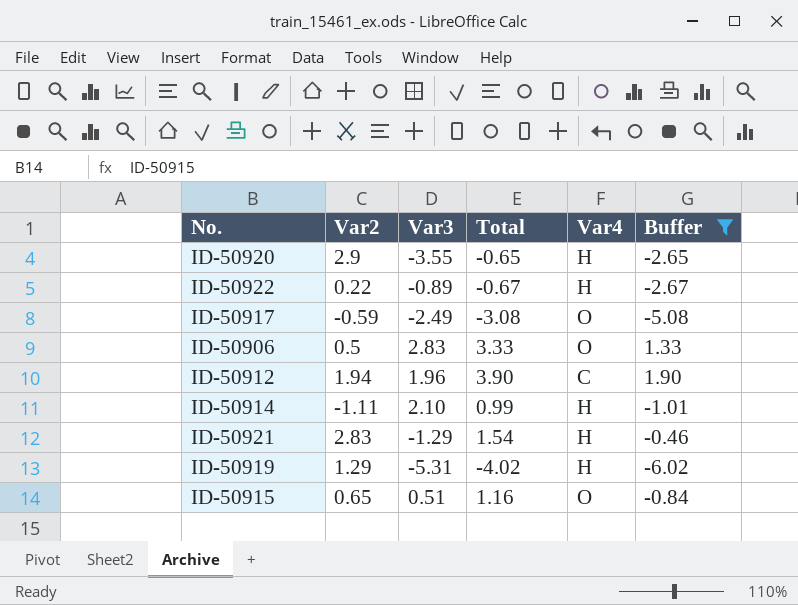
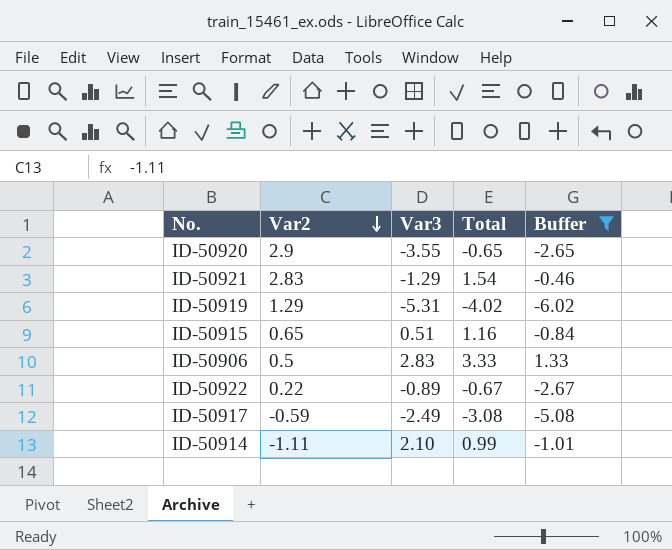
row order: none -> Var2 descending
column Var4 | position: 5 -> none
row ID-50912: 1.94 | 1.96 | 3.90 | C | 1.90 -> none

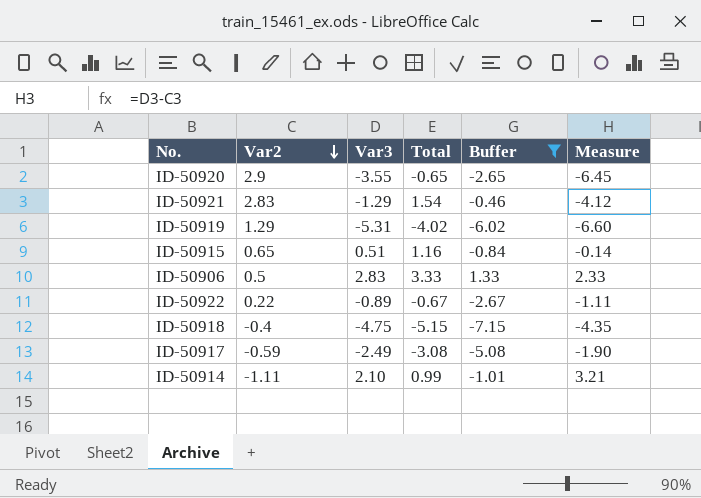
column Measure | formula: none -> [Var3] - [Var2]
row ID-50918: none -> -0.4 | -4.75 | -5.15 | -7.15 | -4.35

